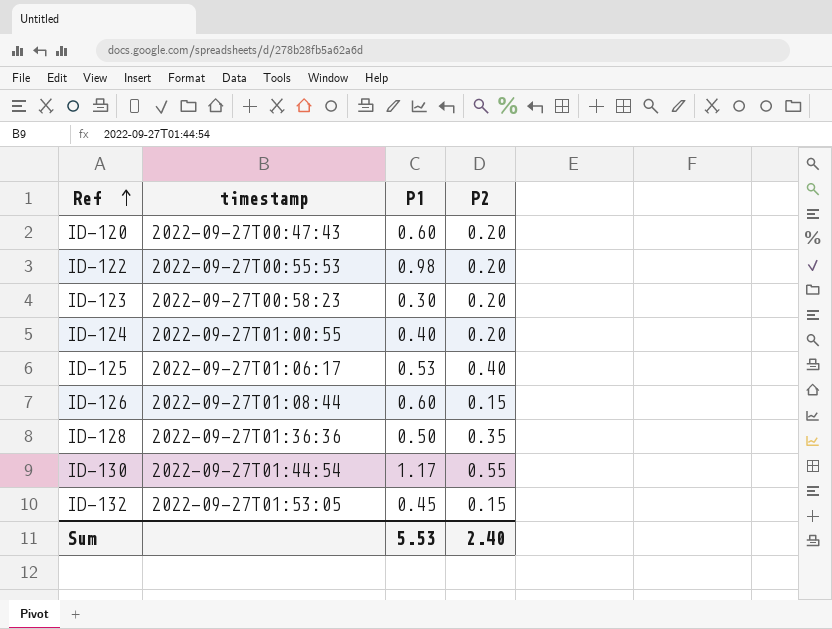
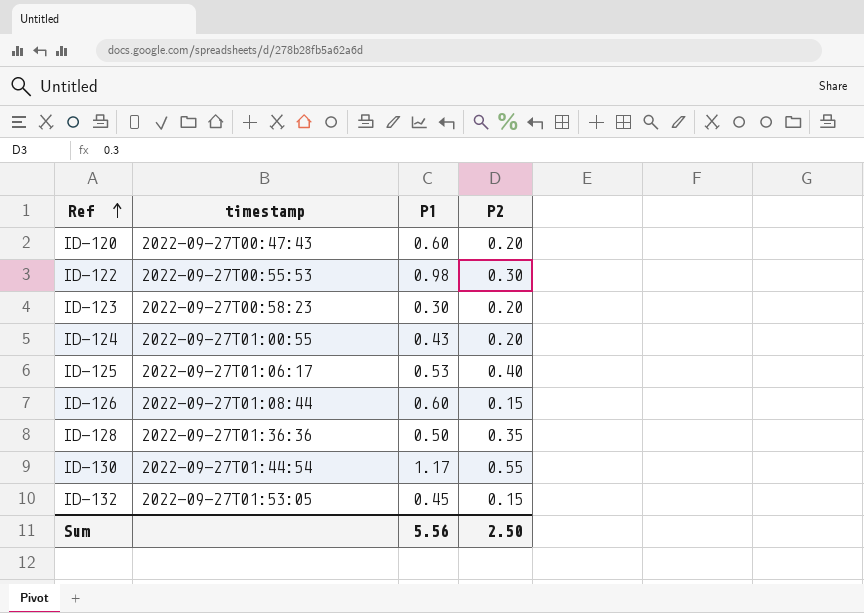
ID-122 | P2: 0.20 -> 0.30
ID-124 | P1: 0.40 -> 0.43
Sum | P1: 5.53 -> 5.56
Sum | P2: 2.40 -> 2.50

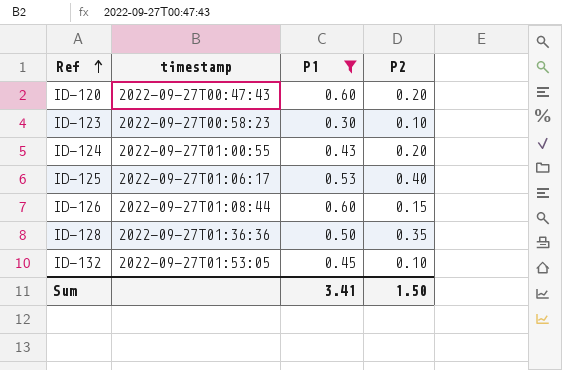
filter: none -> P1 <= 0.60
ID-123 | P2: 0.20 -> 0.10
ID-132 | P2: 0.15 -> 0.10
Sum | P1: 5.56 -> 3.41
Sum | P2: 2.50 -> 1.50

